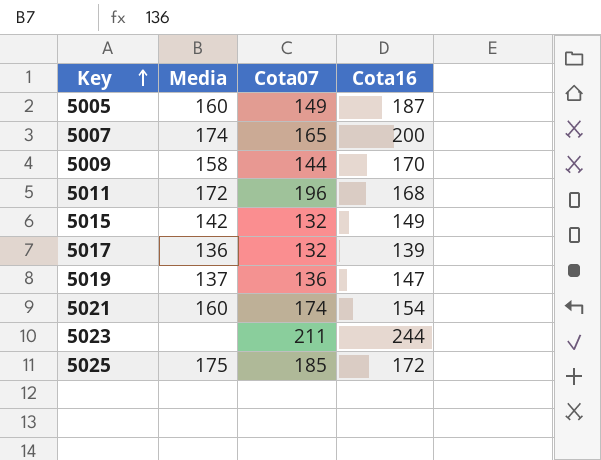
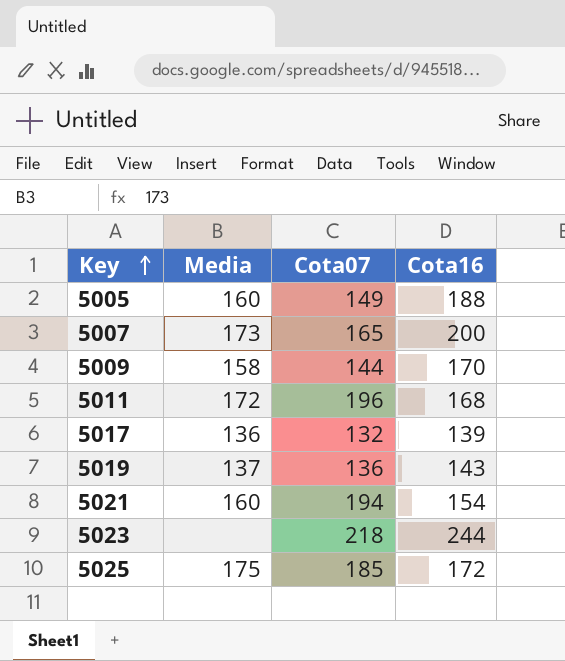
row 5015: 142 | 132 | 149 -> none
5005 | Cota16: 187 -> 188
5007 | Media: 174 -> 173
5019 | Cota16: 147 -> 143
5021 | Cota07: 174 -> 194
5023 | Cota07: 211 -> 218

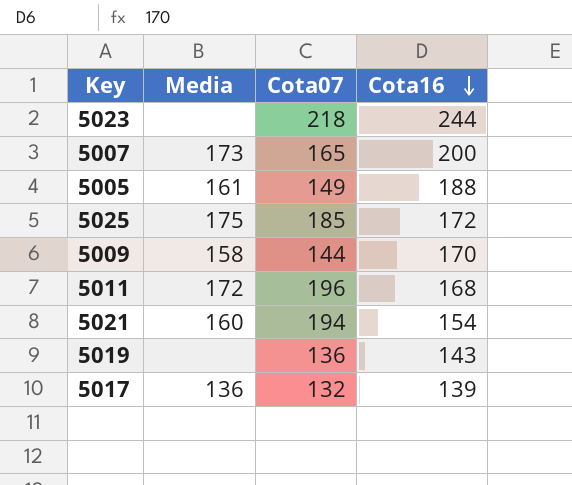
row order: Key ascending -> Cota16 descending
5005 | Media: 160 -> 161
5019 | Media: 137 -> none

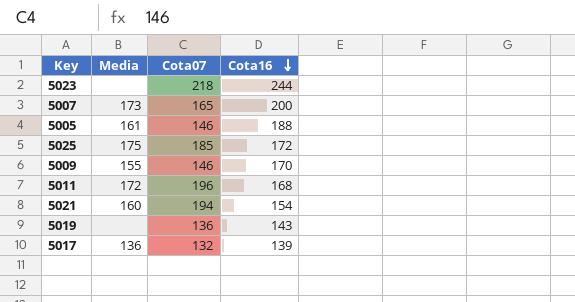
5005 | Cota07: 149 -> 146
5009 | Media: 158 -> 155
5009 | Cota07: 144 -> 146

